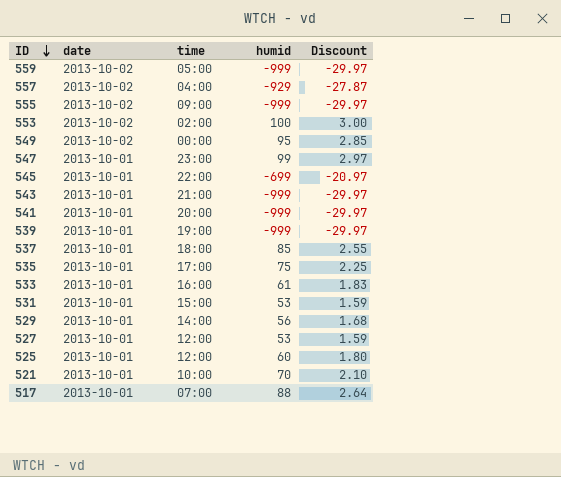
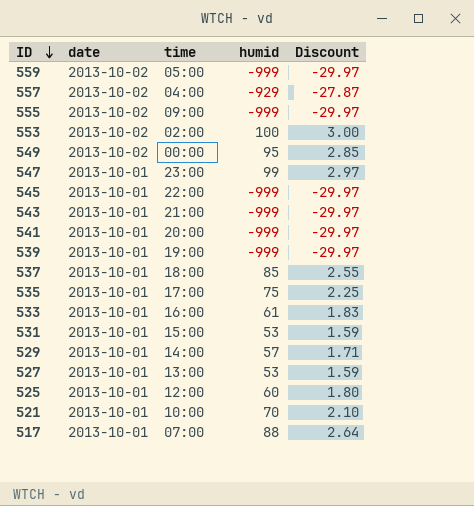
545 | humid: -699 -> -999
545 | Discount: -20.97 -> -29.97
529 | humid: 56 -> 57
529 | Discount: 1.68 -> 1.71
527 | time: 12:00 -> 13:00

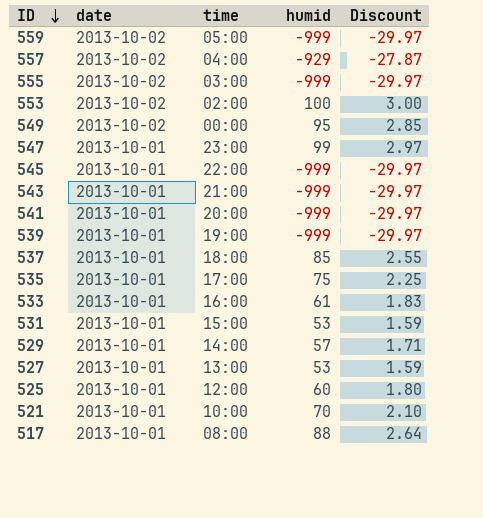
555 | time: 09:00 -> 03:00
517 | time: 07:00 -> 08:00

